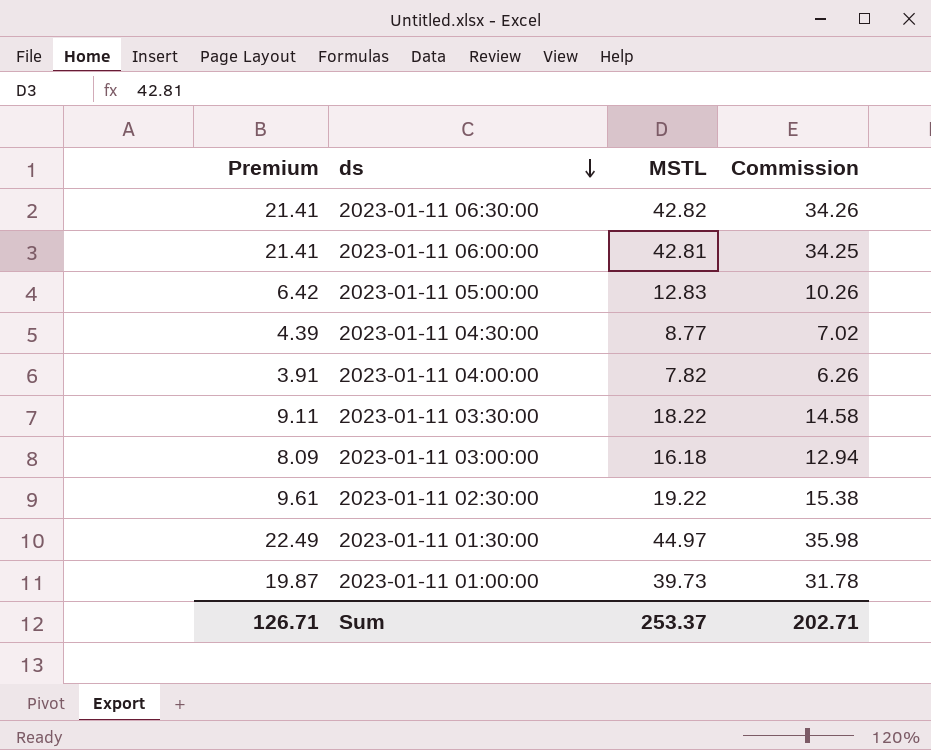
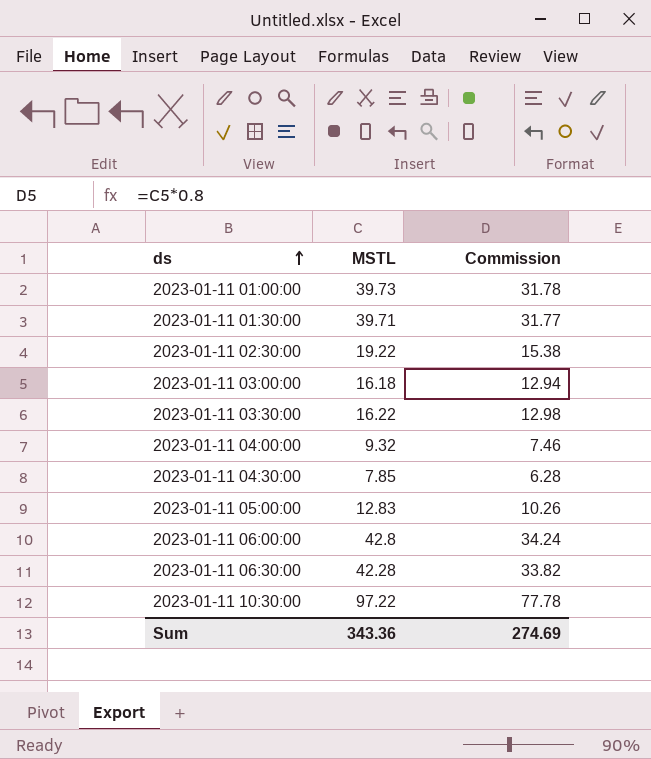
row order: ds descending -> ds ascending
column Premium | formula: [MSTL] * 0.5 -> none
2023-01-11 01:30:00 | MSTL: 44.97 -> 39.71
2023-01-11 01:30:00 | Commission: 35.98 -> 31.77
2023-01-11 03:30:00 | MSTL: 18.22 -> 16.22
2023-01-11 03:30:00 | Commission: 14.58 -> 12.98
2023-01-11 04:00:00 | MSTL: 7.82 -> 9.32
2023-01-11 04:00:00 | Commission: 6.26 -> 7.46
2023-01-11 04:30:00 | MSTL: 8.77 -> 7.85
2023-01-11 04:30:00 | Commission: 7.02 -> 6.28
2023-01-11 06:00:00 | MSTL: 42.81 -> 42.8
2023-01-11 06:00:00 | Commission: 34.25 -> 34.24
2023-01-11 06:30:00 | MSTL: 42.82 -> 42.28
2023-01-11 06:30:00 | Commission: 34.26 -> 33.82
row 2023-01-11 10:30:00: none -> 97.22 | 77.78
Sum | MSTL: 253.37 -> 343.36
Sum | Commission: 202.71 -> 274.69

